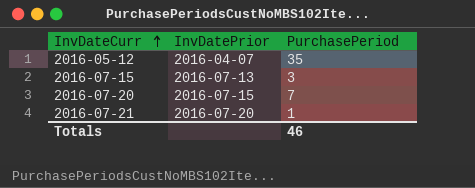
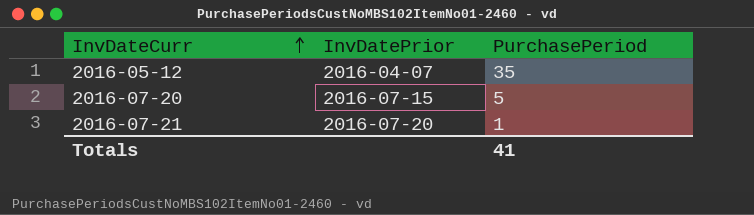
row 2016-07-15: 2016-07-13 | 3 -> none
2016-07-20 | PurchasePeriod: 7 -> 5
Totals | PurchasePeriod: 46 -> 41

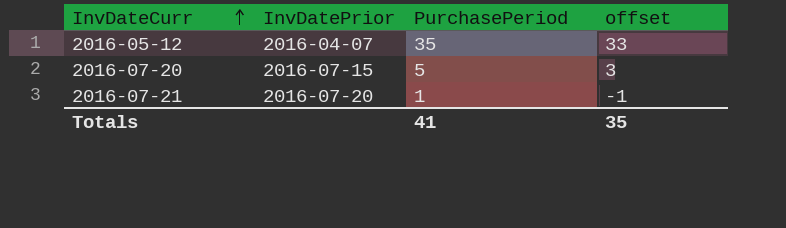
column offset | formula: none -> [PurchasePeriod] - 2

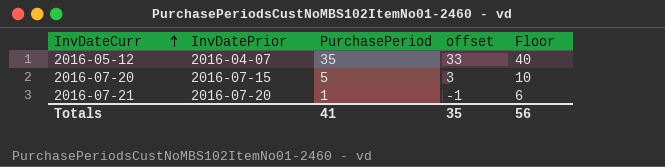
column Floor | formula: none -> [PurchasePeriod] + 5

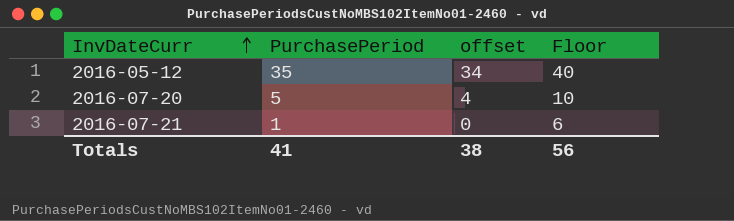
column InvDatePrior | position: 2 -> none
column offset | formula: [PurchasePeriod] - 2 -> [PurchasePeriod] - 1
Totals | offset: 35 -> 38

